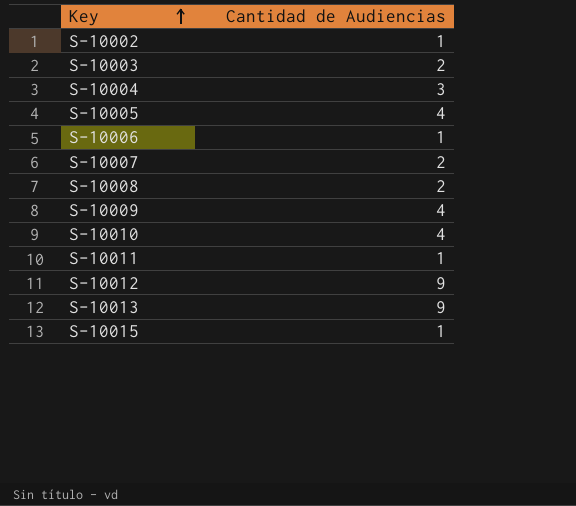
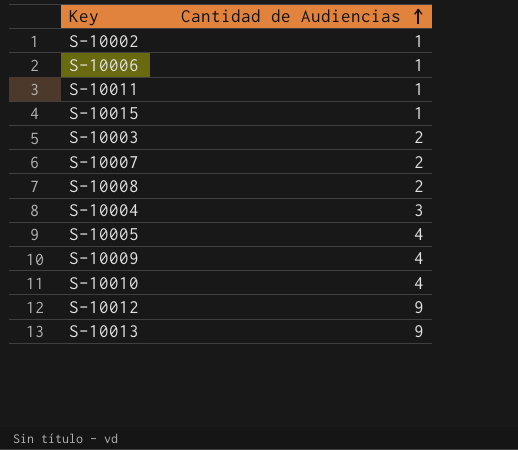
row order: Key ascending -> Cantidad de Audiencias ascending

